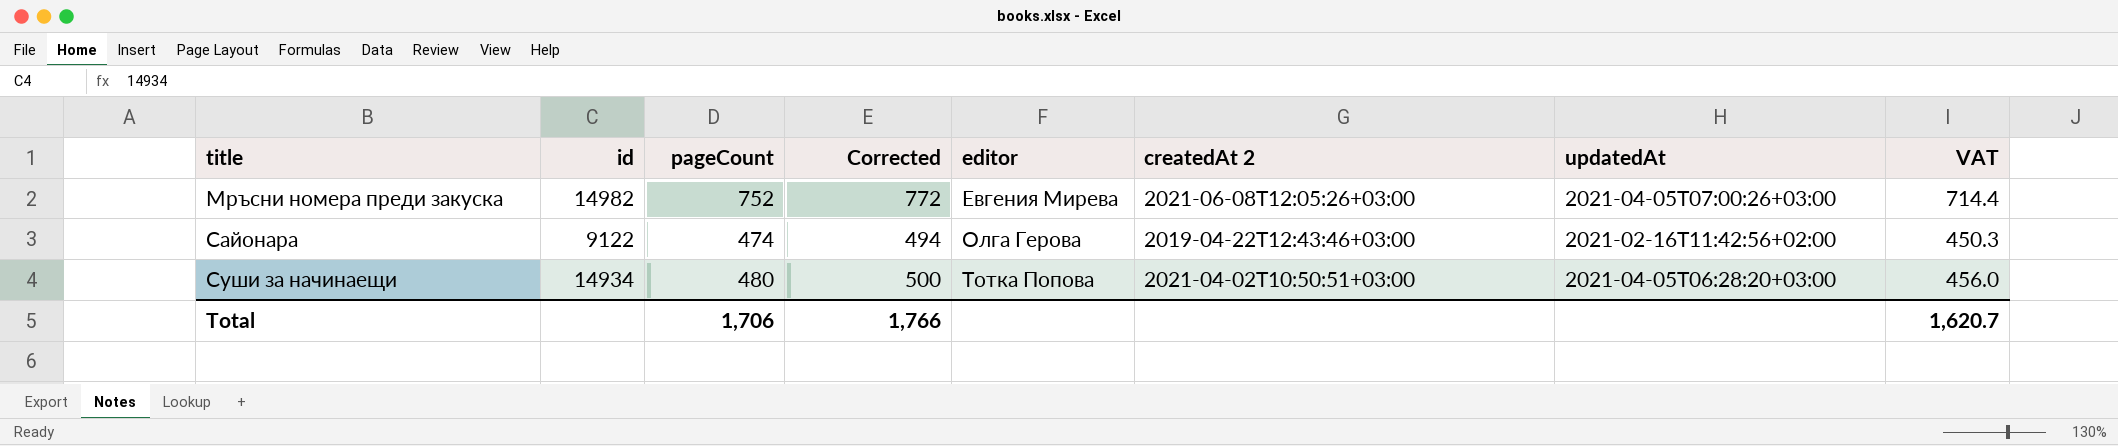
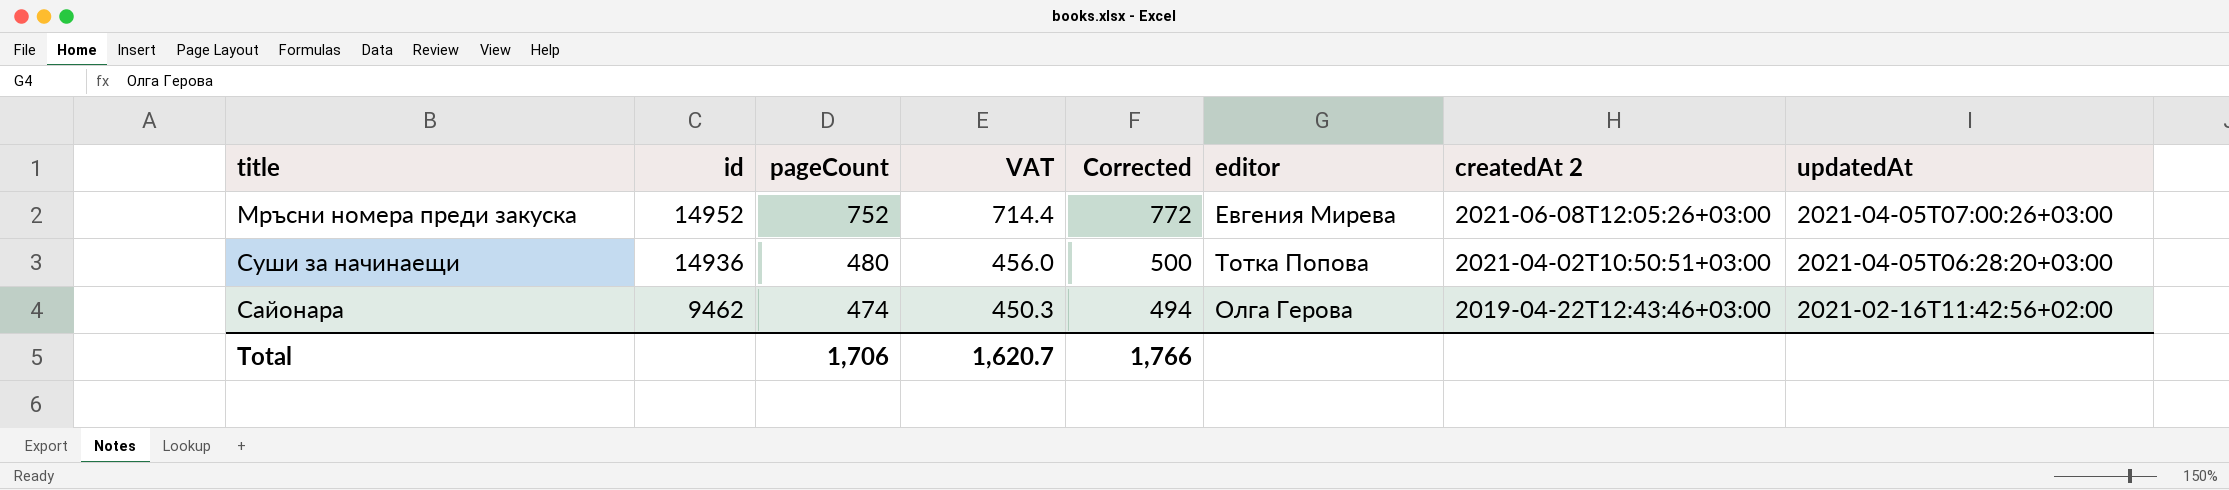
row order: title ascending -> id descending
column VAT | position: 8 -> 4
Мръсни номера преди закуска | id: 14982 -> 14952
Суши за начинаещи | id: 14934 -> 14936
Сайонара | id: 9122 -> 9462

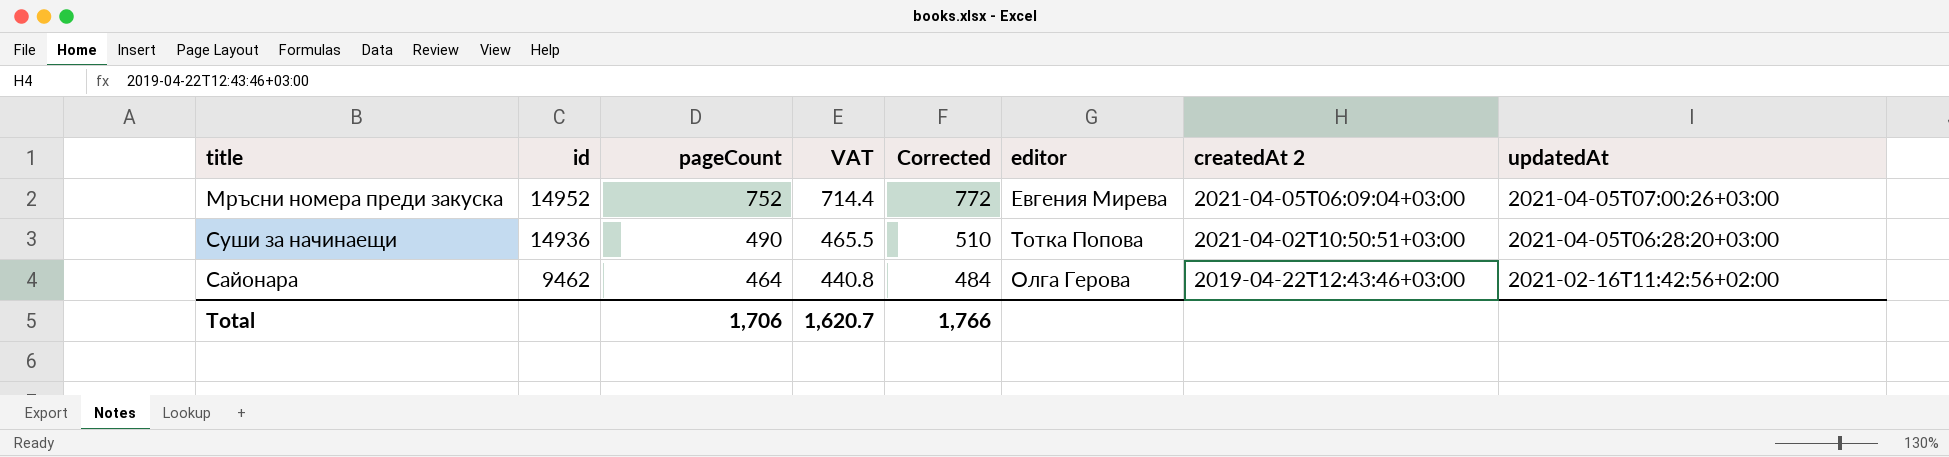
Мръсни номера преди закуска | createdAt 2: 2021-06-08T12:05:26+03:00 -> 2021-04-05T06:09:04+03:00
Суши за начинаещи | pageCount: 480 -> 490
Суши за начинаещи | VAT: 456.0 -> 465.5
Суши за начинаещи | Corrected: 500 -> 510
Сайонара | pageCount: 474 -> 464
Сайонара | VAT: 450.3 -> 440.8
Сайонара | Corrected: 494 -> 484

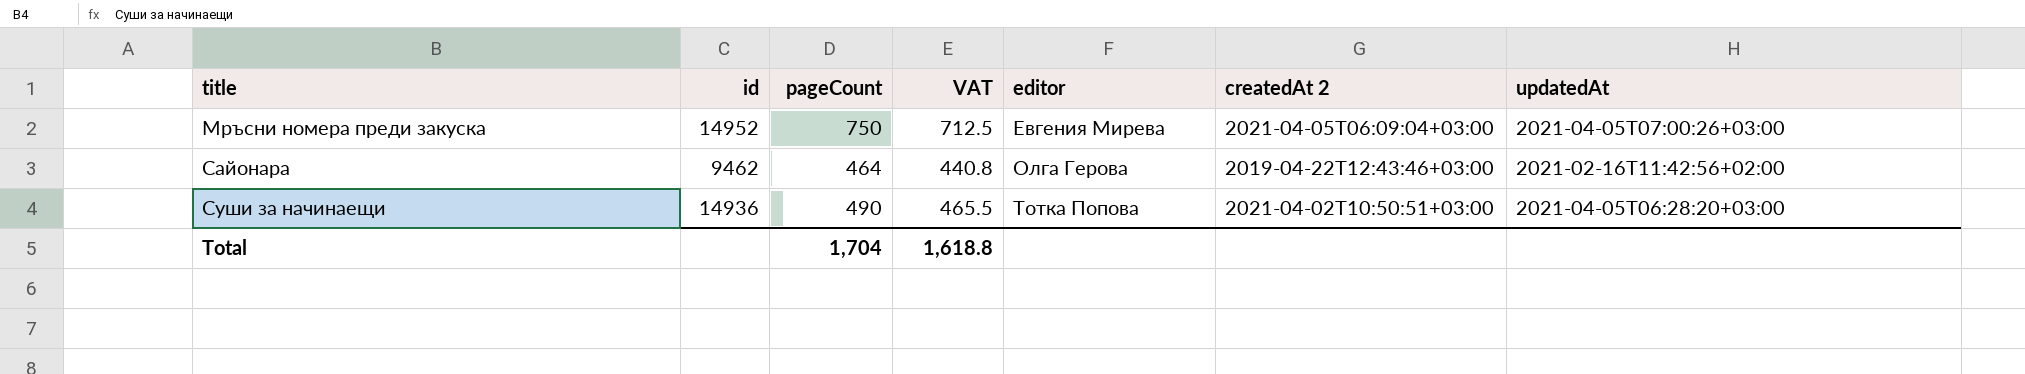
row order: id descending -> title ascending
column Corrected | formula: [pageCount] + 20 -> none
Мръсни номера преди закуска | pageCount: 752 -> 750
Мръсни номера преди закуска | VAT: 714.4 -> 712.5
Total | pageCount: 1,706 -> 1,704
Total | VAT: 1,620.7 -> 1,618.8

